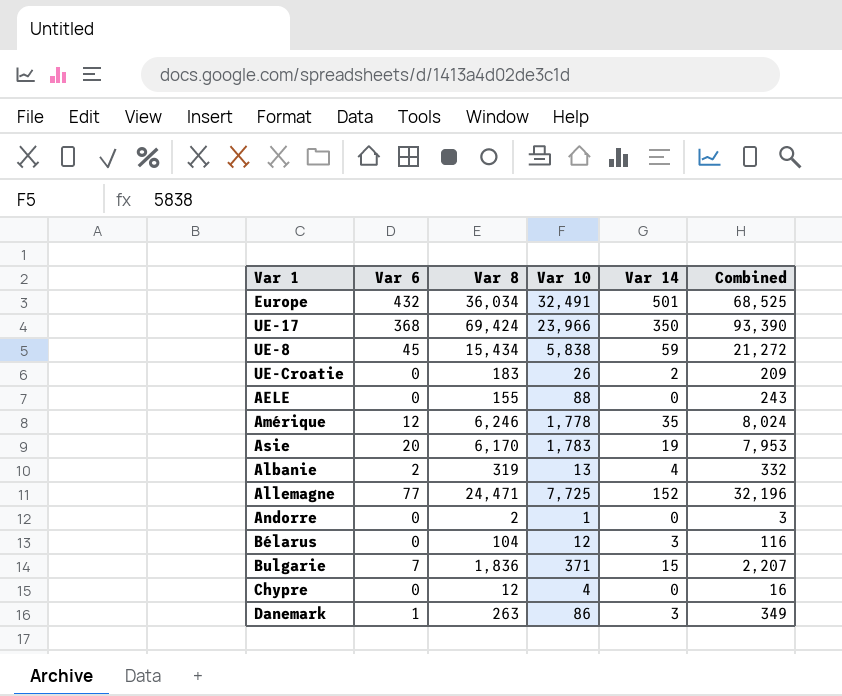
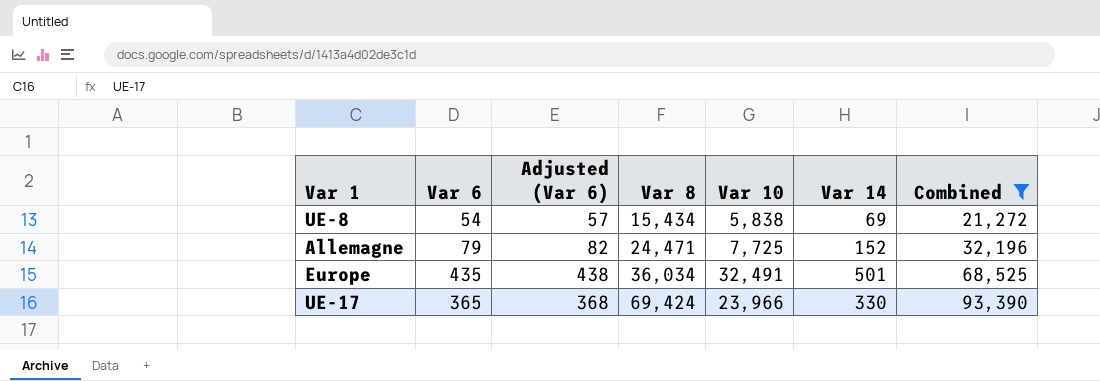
filter: none -> Combined >= 21,272
row order: none -> Var 8 ascending
column Adjusted (Var 6) | formula: none -> [Var 6] + 3
UE-8 | Var 6: 45 -> 54
UE-8 | Var 14: 59 -> 69
Allemagne | Var 6: 77 -> 79
Europe | Var 6: 432 -> 435
UE-17 | Var 6: 368 -> 365
UE-17 | Var 14: 350 -> 330

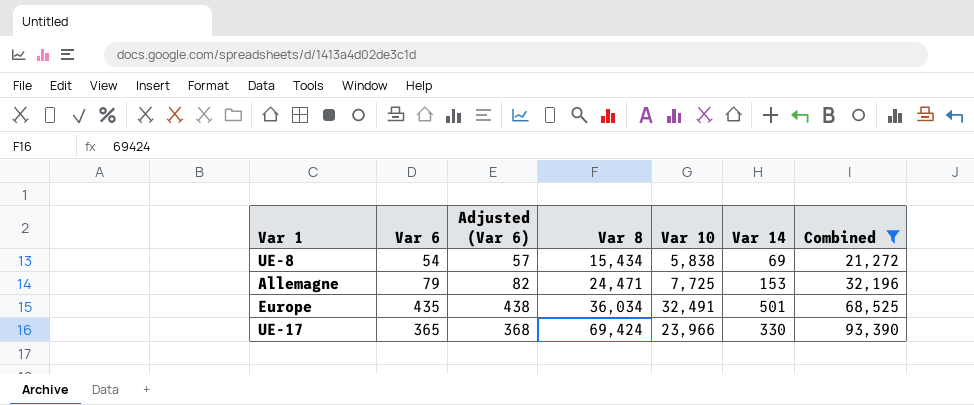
Allemagne | Var 14: 152 -> 153

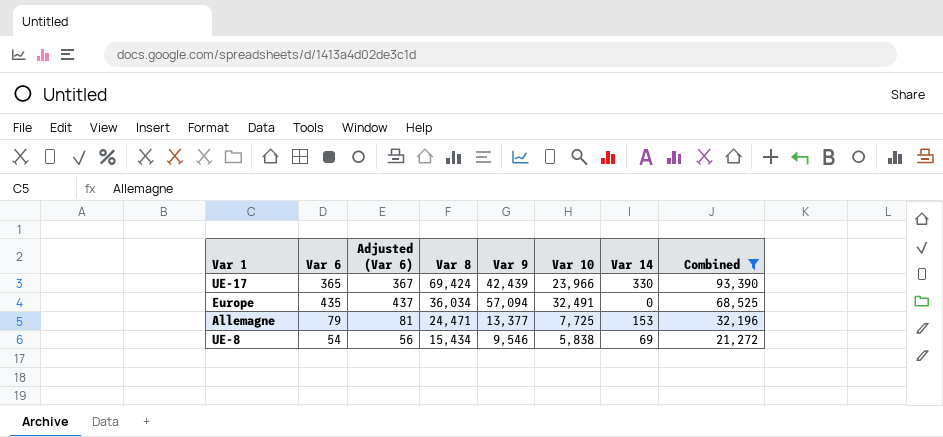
row order: Var 8 ascending -> Var 8 descending
column Adjusted (Var 6) | formula: [Var 6] + 3 -> [Var 6] + 2
column Var 9 | position: none -> 5
Europe | Var 14: 501 -> 0

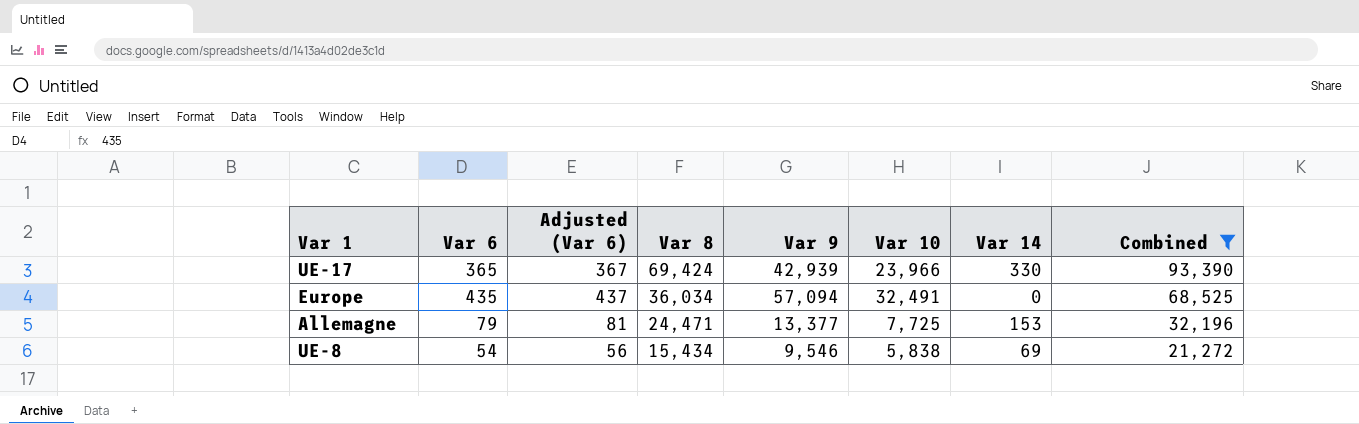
UE-17 | Var 9: 42,439 -> 42,939

